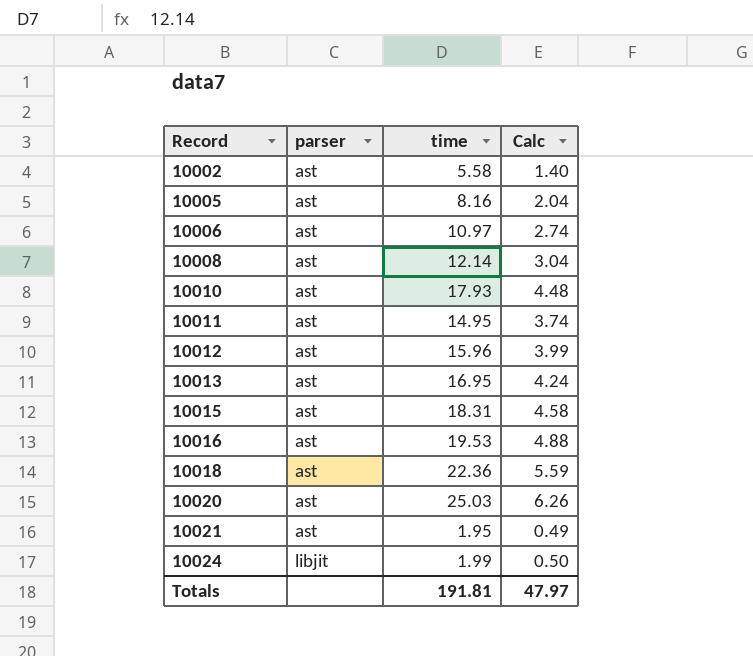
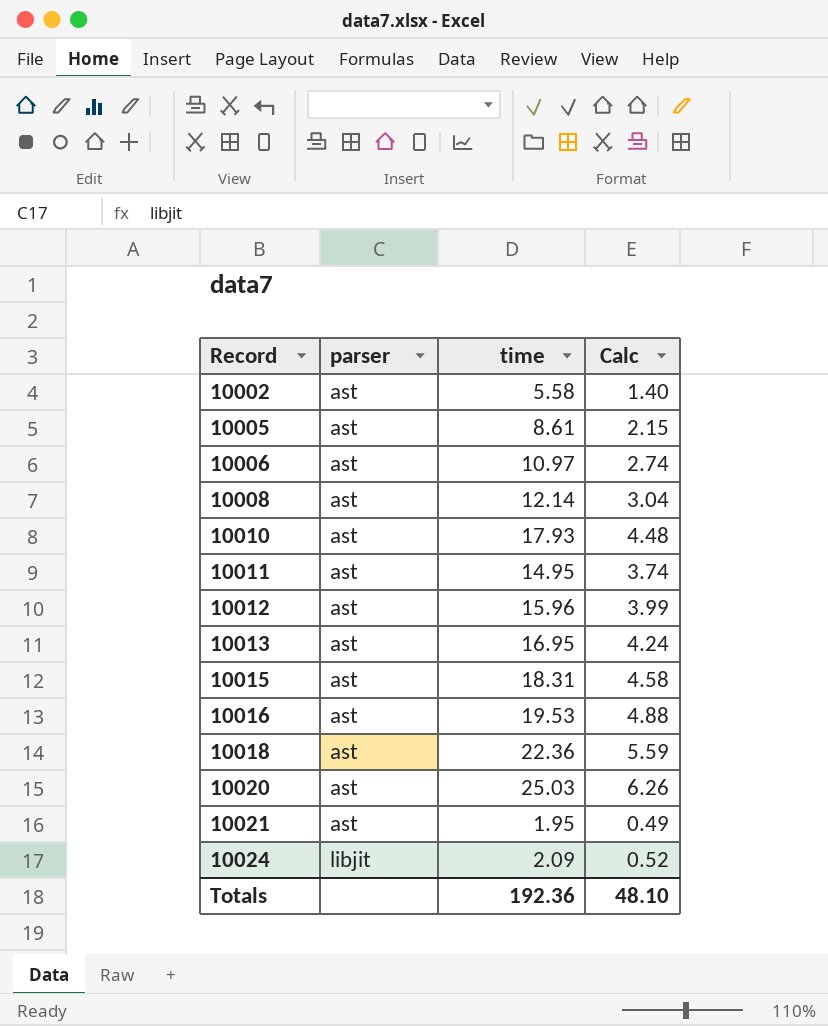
10005 | time: 8.16 -> 8.61
10005 | Calc: 2.04 -> 2.15
10024 | time: 1.99 -> 2.09
10024 | Calc: 0.50 -> 0.52
Totals | time: 191.81 -> 192.36
Totals | Calc: 47.97 -> 48.10

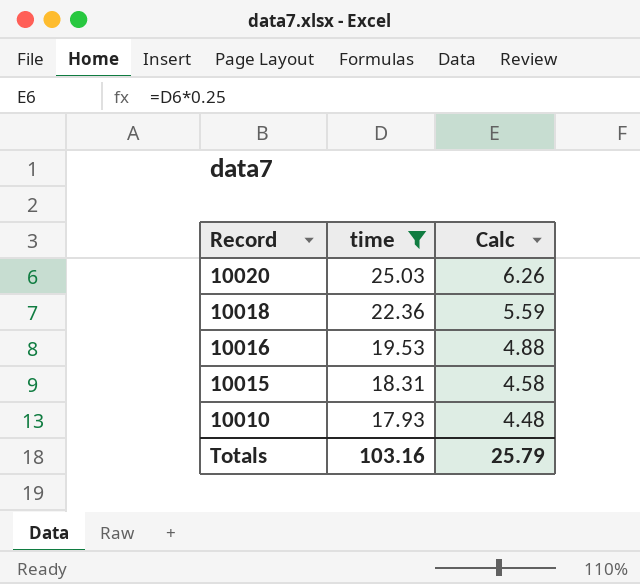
filter: none -> time >= 17.93
row order: Record ascending -> Record descending
column parser | position: 2 -> none
Totals | time: 192.36 -> 103.16
Totals | Calc: 48.10 -> 25.79

